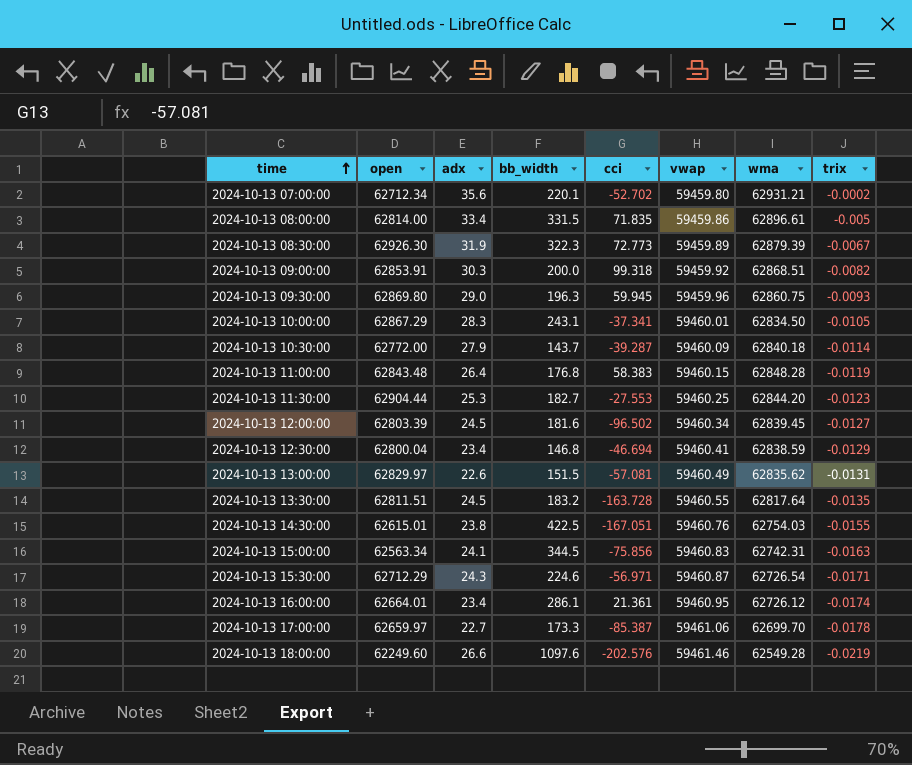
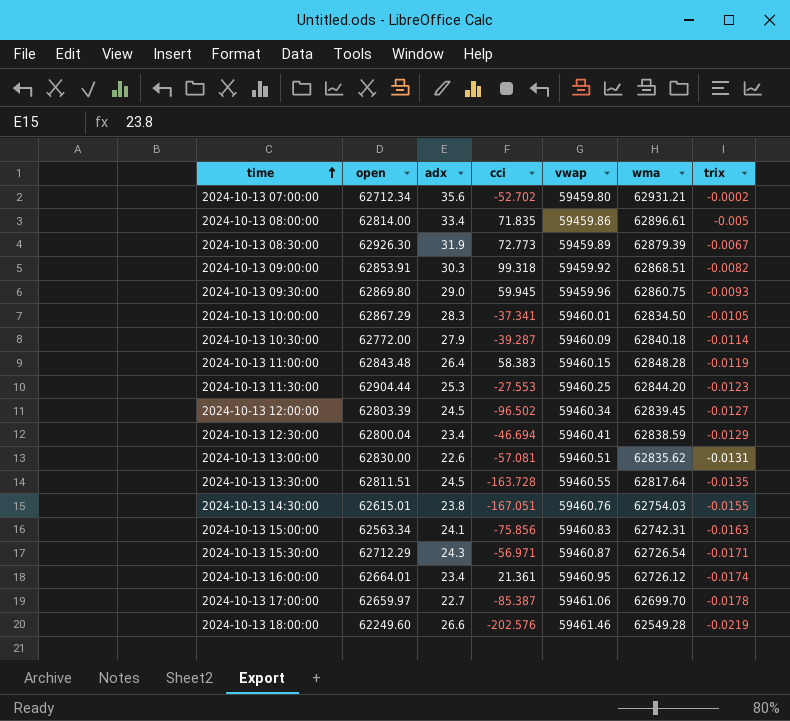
column bb_width | position: 4 -> none
2024-10-13 13:00:00 | open: 62829.97 -> 62830.00
2024-10-13 13:00:00 | vwap: 59460.49 -> 59460.51

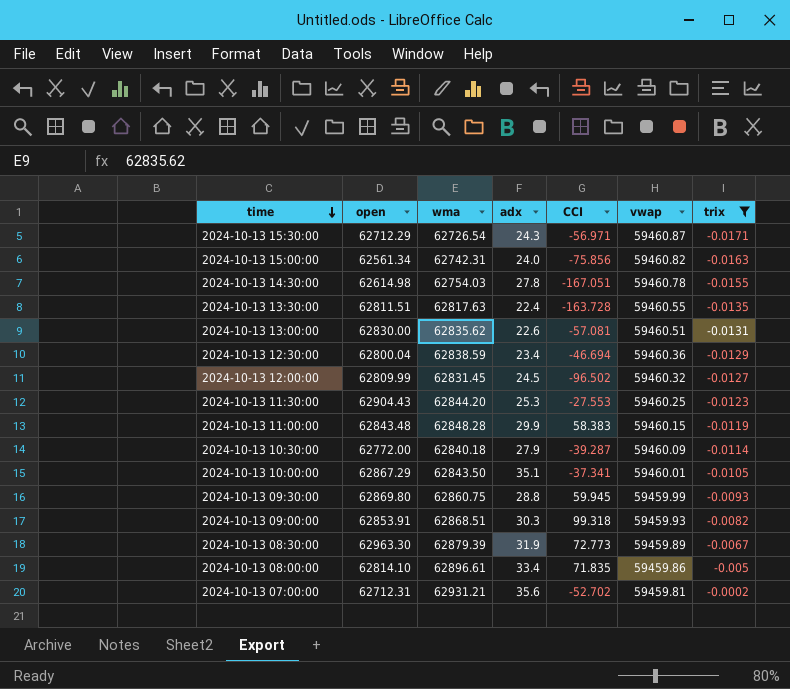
filter: none -> trix >= -0.0171
row order: time ascending -> time descending
column wma | position: 6 -> 3
column name: cci -> CCI
2024-10-13 15:00:00 | open: 62563.34 -> 62561.34
2024-10-13 15:00:00 | adx: 24.1 -> 24.0
2024-10-13 15:00:00 | vwap: 59460.83 -> 59460.82
2024-10-13 14:30:00 | open: 62615.01 -> 62614.98
2024-10-13 14:30:00 | adx: 23.8 -> 27.8
2024-10-13 14:30:00 | vwap: 59460.76 -> 59460.78
2024-10-13 13:30:00 | wma: 62817.64 -> 62817.63
2024-10-13 13:30:00 | adx: 24.5 -> 22.4
2024-10-13 12:30:00 | vwap: 59460.41 -> 59460.36
2024-10-13 12:00:00 | open: 62803.39 -> 62809.99
2024-10-13 12:00:00 | wma: 62839.45 -> 62831.45
2024-10-13 12:00:00 | vwap: 59460.34 -> 59460.32
2024-10-13 11:30:00 | open: 62904.44 -> 62904.43
2024-10-13 11:00:00 | adx: 26.4 -> 29.9
2024-10-13 10:00:00 | wma: 62834.50 -> 62843.50
2024-10-13 10:00:00 | adx: 28.3 -> 35.1
2024-10-13 09:30:00 | adx: 29.0 -> 28.8
2024-10-13 09:30:00 | vwap: 59459.96 -> 59459.99
2024-10-13 09:00:00 | vwap: 59459.92 -> 59459.93
2024-10-13 08:30:00 | open: 62926.30 -> 62963.30
2024-10-13 08:00:00 | open: 62814.00 -> 62814.10
2024-10-13 07:00:00 | open: 62712.34 -> 62712.31
2024-10-13 07:00:00 | vwap: 59459.80 -> 59459.81

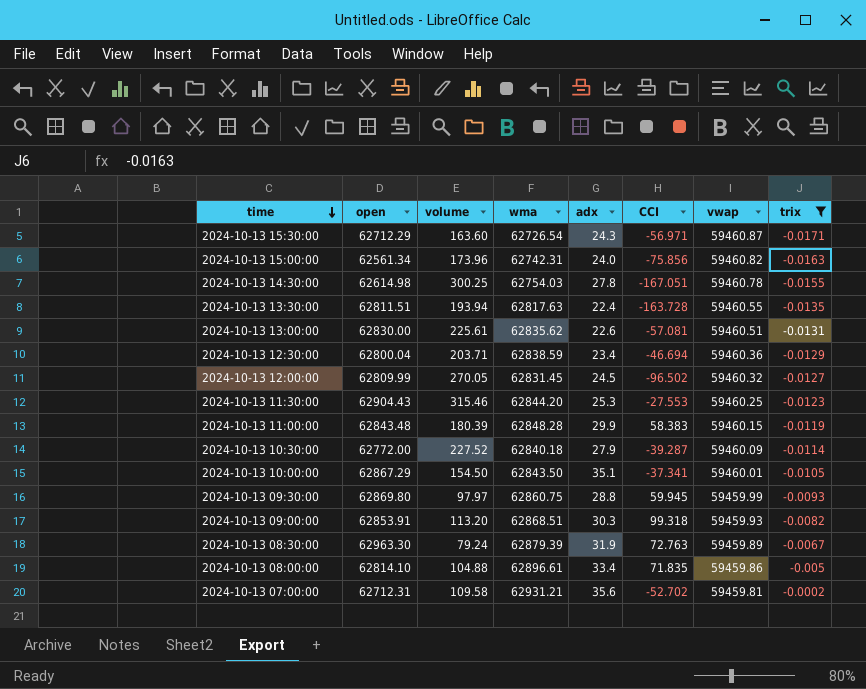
column volume | position: none -> 3
2024-10-13 08:30:00 | CCI: 72.773 -> 72.763

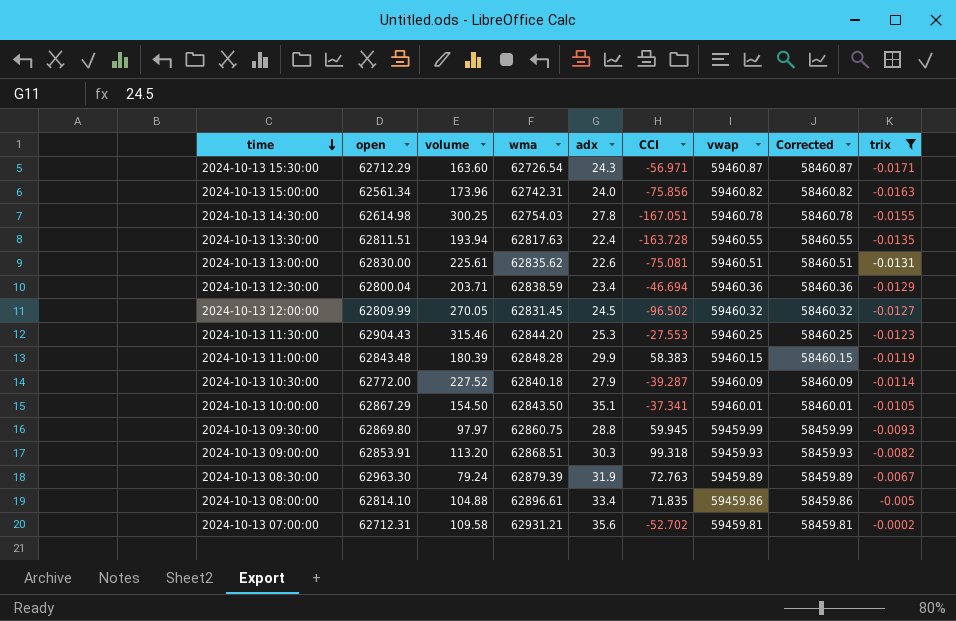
column Corrected | formula: none -> [vwap] - 1000
2024-10-13 13:00:00 | CCI: -57.081 -> -75.081

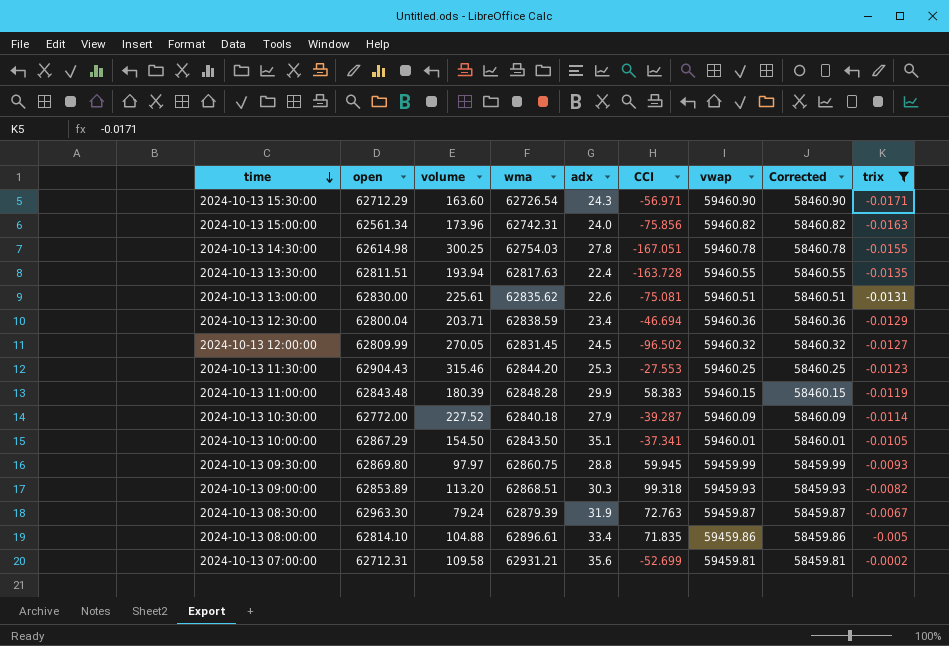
2024-10-13 15:30:00 | vwap: 59460.87 -> 59460.90
2024-10-13 15:30:00 | Corrected: 58460.87 -> 58460.90
2024-10-13 09:00:00 | open: 62853.91 -> 62853.89
2024-10-13 08:30:00 | vwap: 59459.89 -> 59459.87
2024-10-13 08:30:00 | Corrected: 58459.89 -> 58459.87
2024-10-13 07:00:00 | CCI: -52.702 -> -52.699

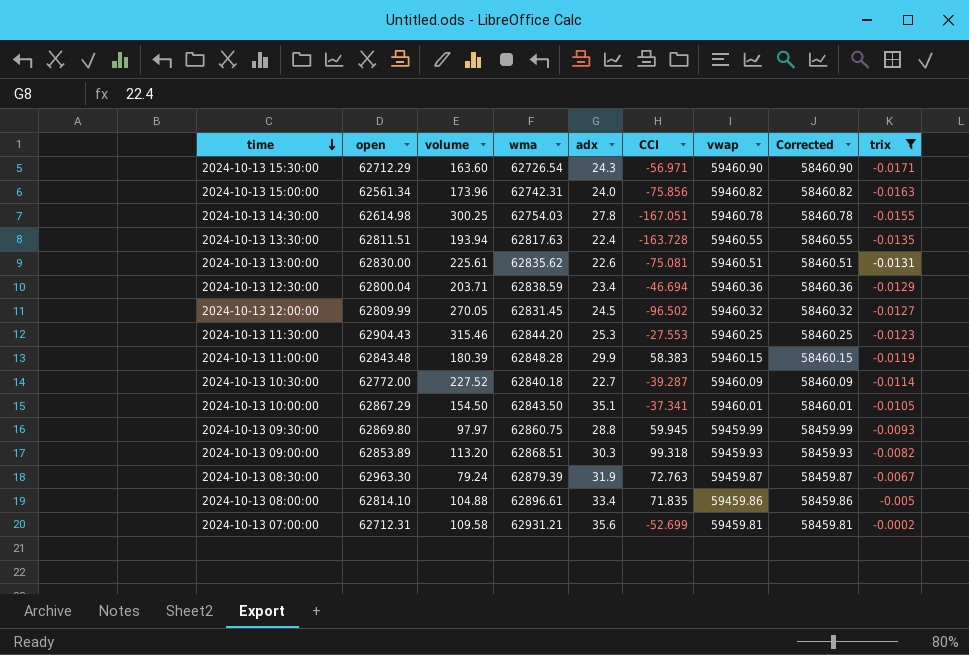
2024-10-13 10:30:00 | adx: 27.9 -> 22.7

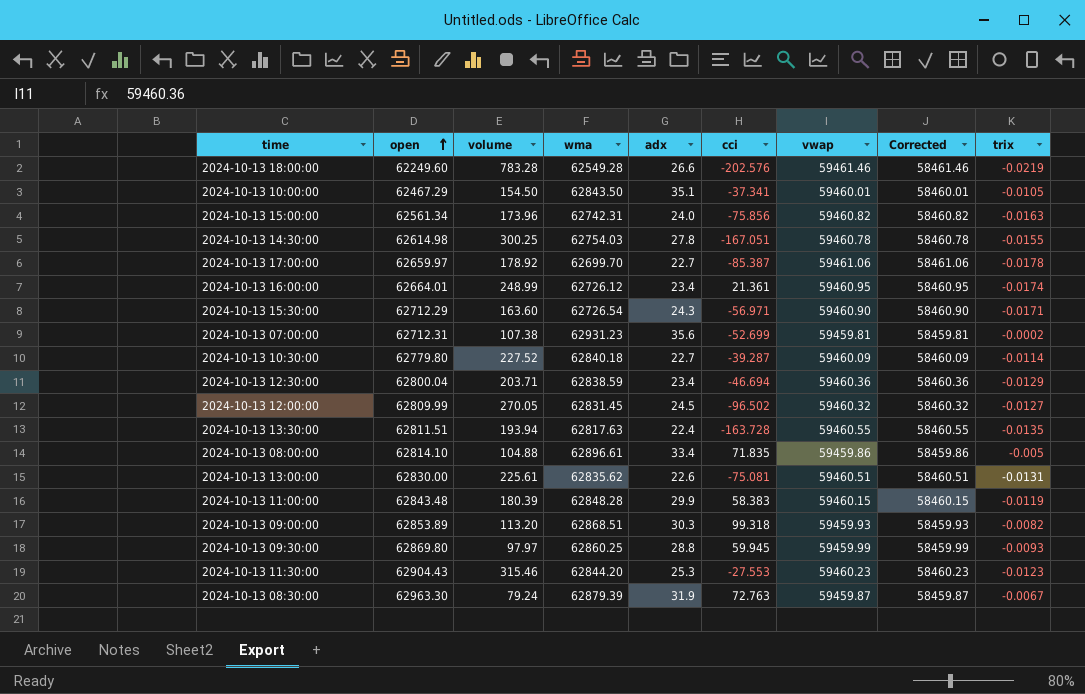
filter: trix >= -0.0171 -> none
row order: time descending -> open ascending
column name: CCI -> cci
2024-10-13 10:00:00 | open: 62867.29 -> 62467.29
2024-10-13 07:00:00 | volume: 109.58 -> 107.38
2024-10-13 07:00:00 | wma: 62931.21 -> 62931.23
2024-10-13 10:30:00 | open: 62772.00 -> 62779.80
2024-10-13 09:30:00 | wma: 62860.75 -> 62860.25
2024-10-13 11:30:00 | vwap: 59460.25 -> 59460.23
2024-10-13 11:30:00 | Corrected: 58460.25 -> 58460.23

